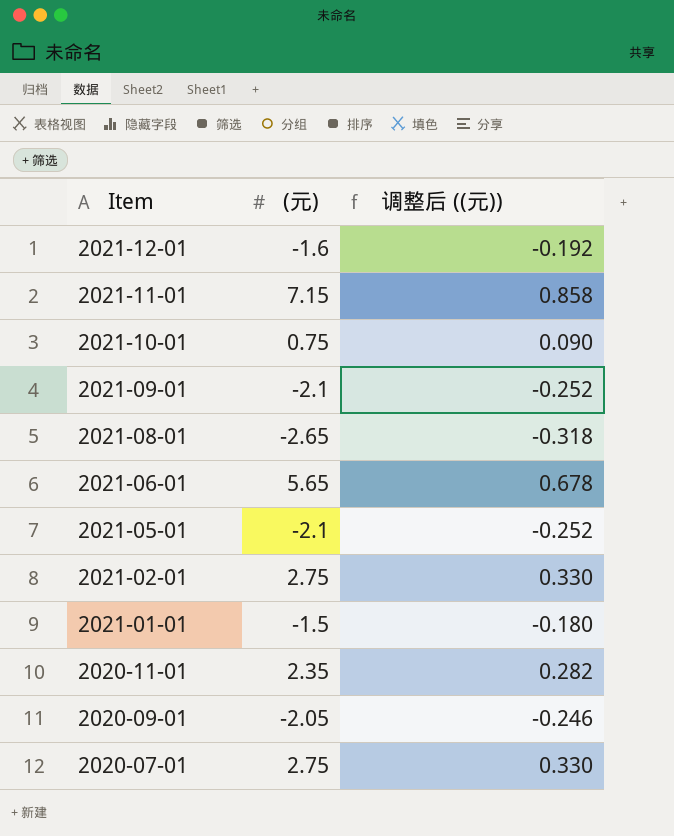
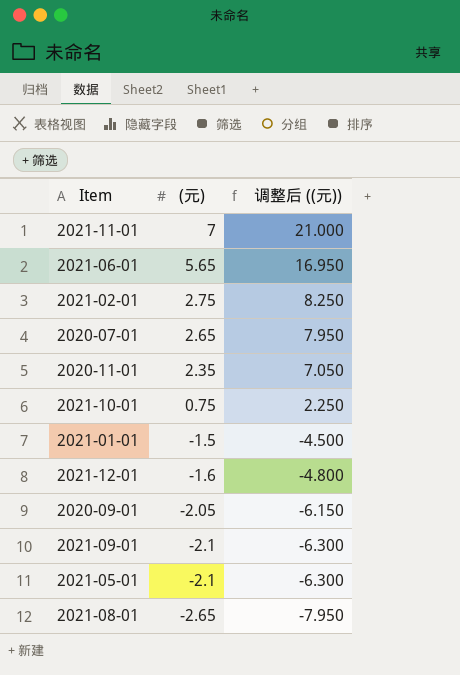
row order: Item descending -> (元) descending
column 调整后 ((元)) | formula: [(元)] * 0.12 -> [(元)] * 3
2021-11-01 | (元): 7.15 -> 7
2020-07-01 | (元): 2.75 -> 2.65

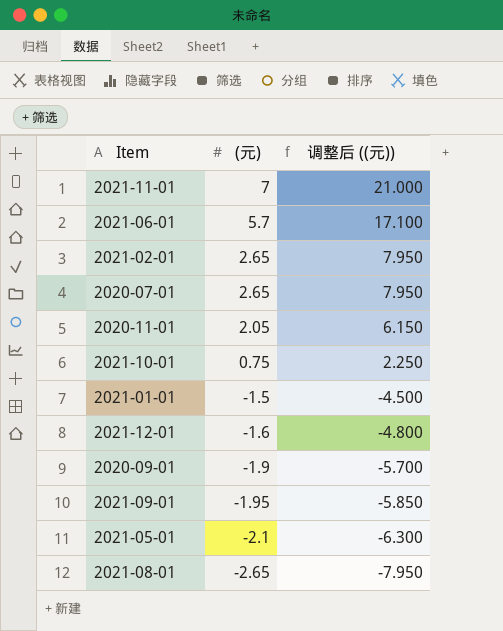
2021-06-01 | (元): 5.65 -> 5.7
2021-06-01 | 调整后 ((元)): 16.950 -> 17.100
2021-02-01 | (元): 2.75 -> 2.65
2021-02-01 | 调整后 ((元)): 8.250 -> 7.950
2020-11-01 | (元): 2.35 -> 2.05
2020-11-01 | 调整后 ((元)): 7.050 -> 6.150
2020-09-01 | (元): -2.05 -> -1.9
2020-09-01 | 调整后 ((元)): -6.150 -> -5.700
2021-09-01 | (元): -2.1 -> -1.95
2021-09-01 | 调整后 ((元)): -6.300 -> -5.850

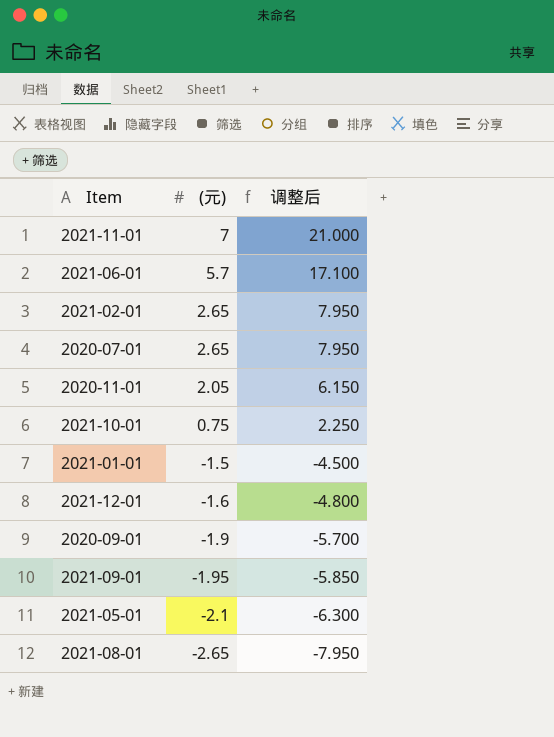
column name: 调整后 ((元)) -> 调整后

